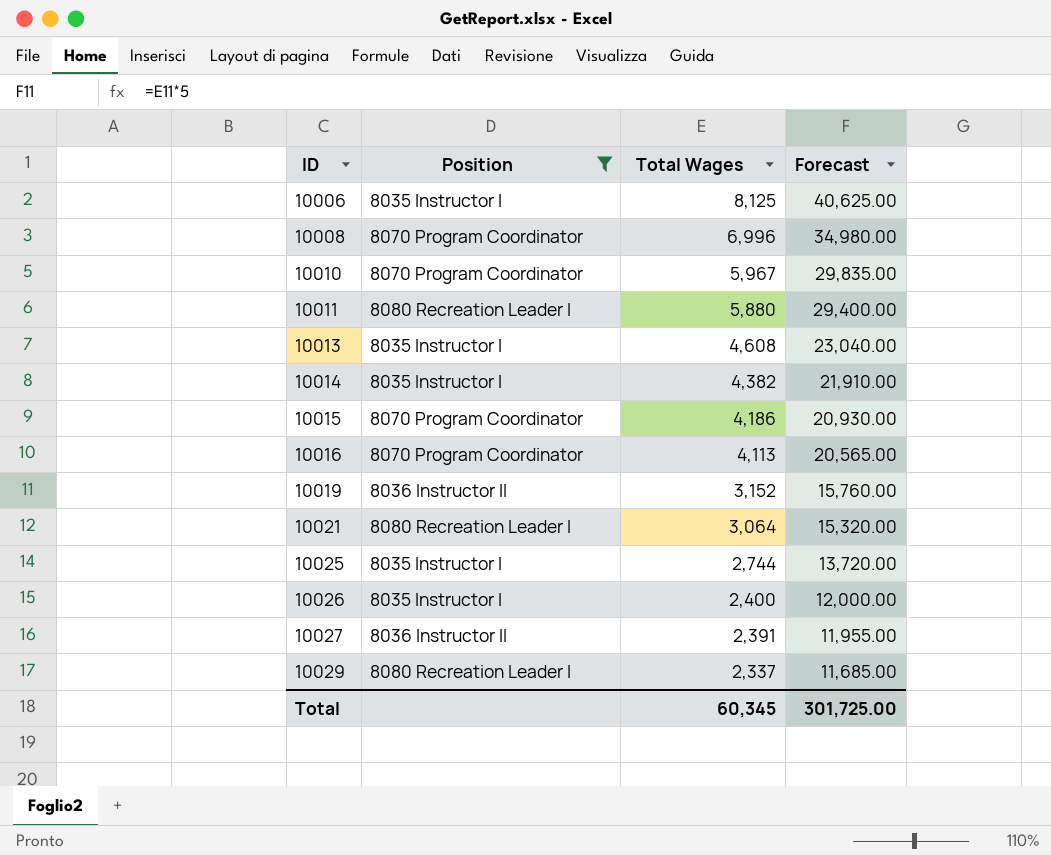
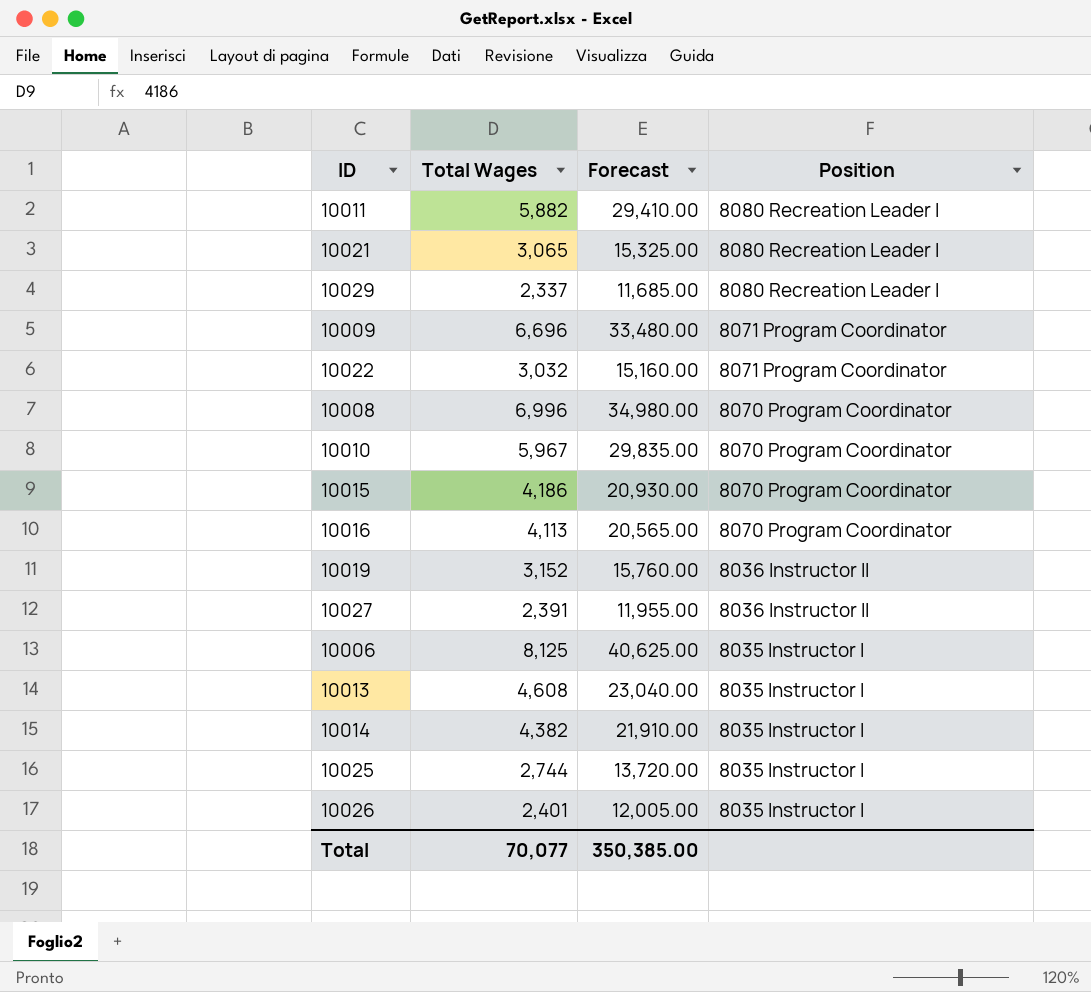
filter: Position != 8071 Program Coordinator -> none
row order: ID ascending -> Position descending
column Position | position: 2 -> 4
10011 | Total Wages: 5,880 -> 5,882
10011 | Forecast: 29,400.00 -> 29,410.00
10021 | Total Wages: 3,064 -> 3,065
10021 | Forecast: 15,320.00 -> 15,325.00
10026 | Total Wages: 2,400 -> 2,401
10026 | Forecast: 12,000.00 -> 12,005.00
Total | Total Wages: 60,345 -> 70,077
Total | Forecast: 301,725.00 -> 350,385.00

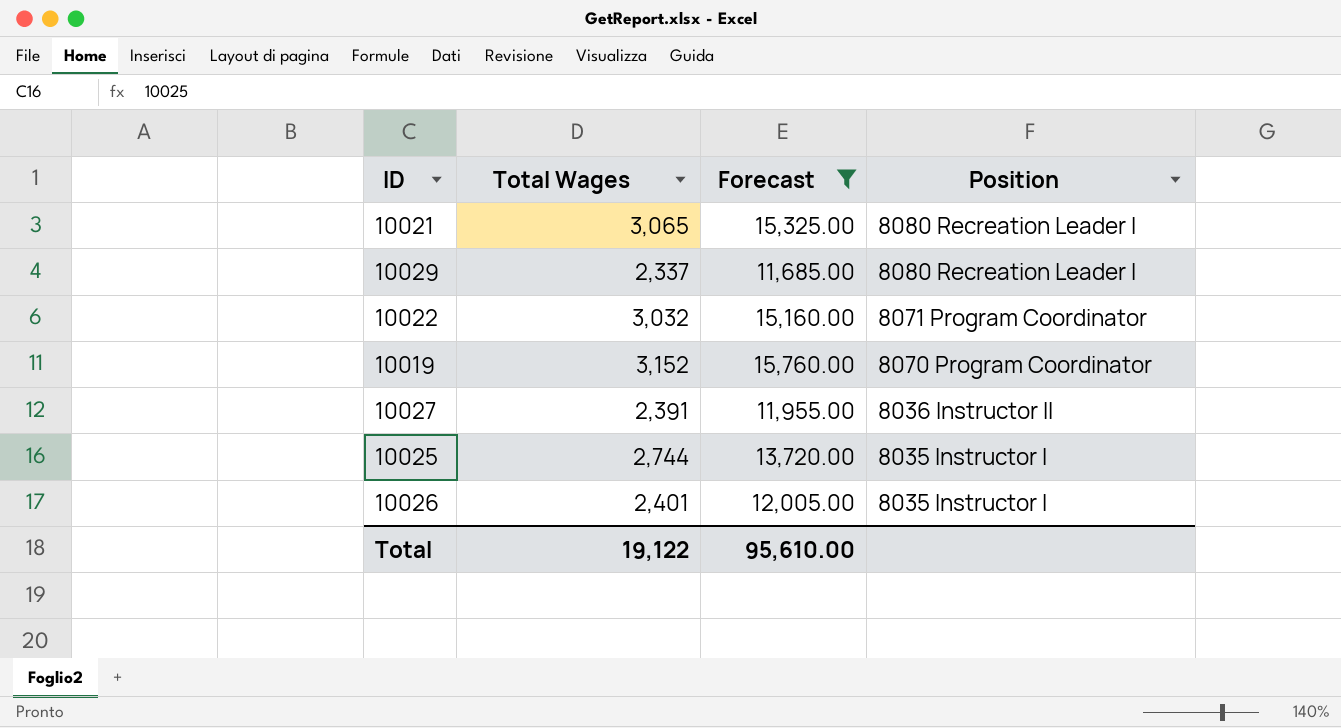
filter: none -> Forecast <= 15,760.00
10019 | Position: 8036 Instructor II -> 8070 Program Coordinator
Total | Total Wages: 70,077 -> 19,122
Total | Forecast: 350,385.00 -> 95,610.00

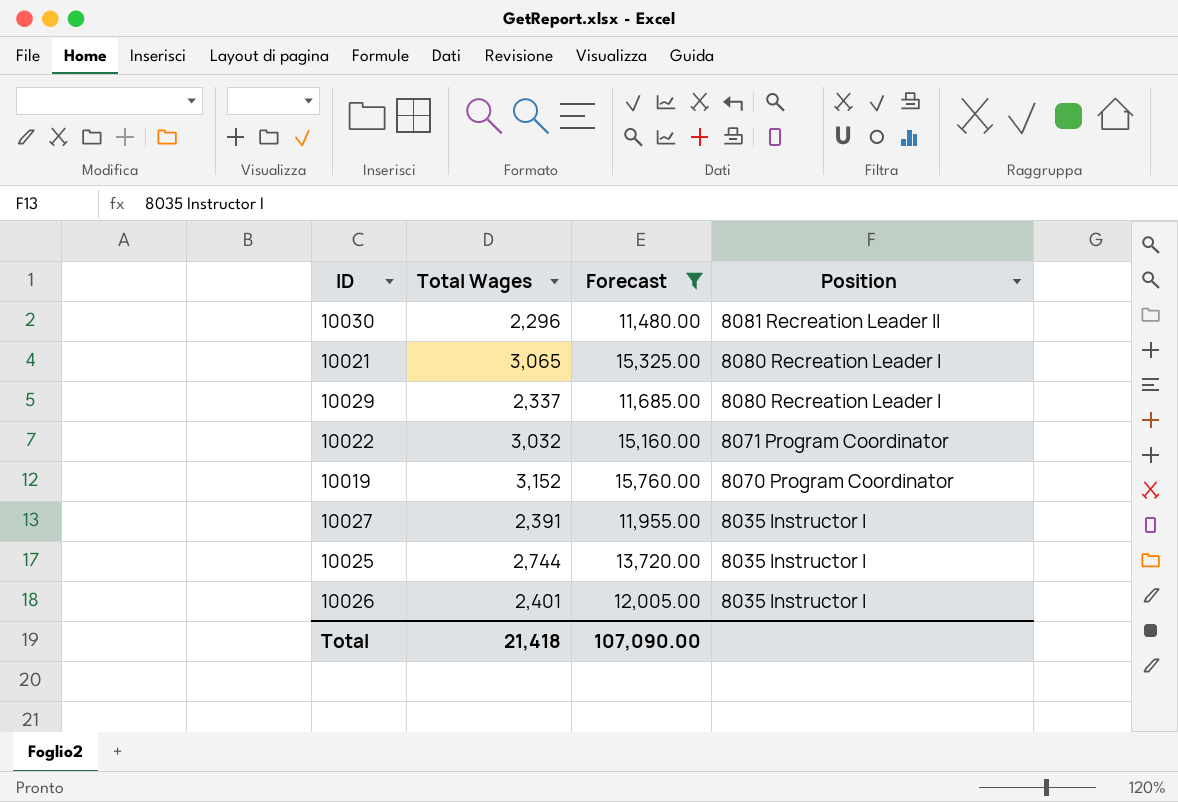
row 10030: none -> 2,296 | 11,480.00 | 8081 Recreation Leader II
10027 | Position: 8036 Instructor II -> 8035 Instructor I
Total | Total Wages: 19,122 -> 21,418
Total | Forecast: 95,610.00 -> 107,090.00

